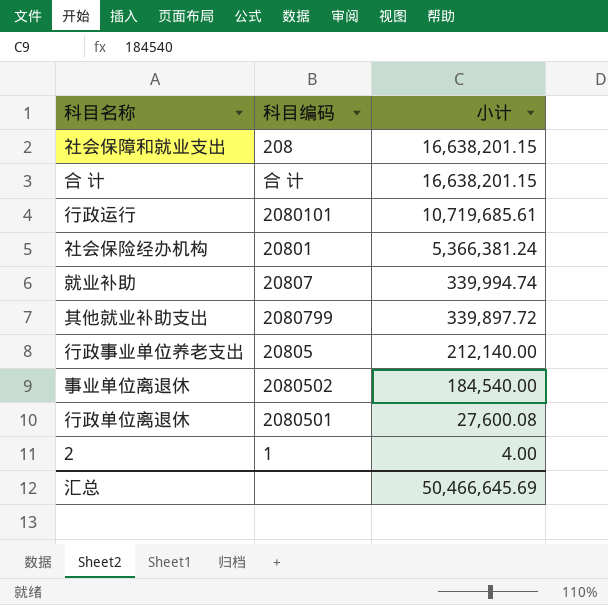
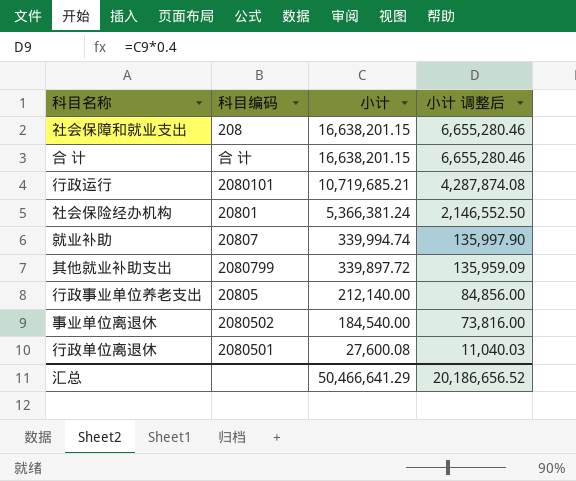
column 小计 调整后 | formula: none -> [小计] * 0.4
row 2: 1 | 4.00 -> none
行政运行 | 小计: 10,719,685.61 -> 10,719,685.21
汇总 | 小计: 50,466,645.69 -> 50,466,641.29

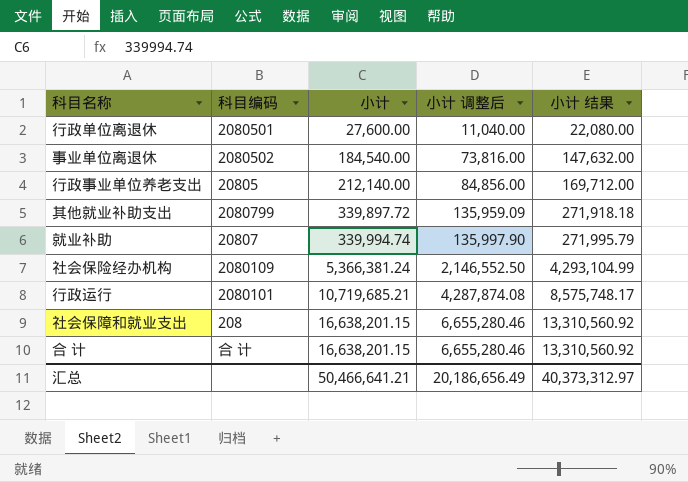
row order: 小计 descending -> 小计 ascending
column 小计 结果 | formula: none -> [小计] * 0.8
行政单位离退休 | 小计: 27,600.08 -> 27,600.00
行政单位离退休 | 小计 调整后: 11,040.03 -> 11,040.00
社会保险经办机构 | 科目编码: 20801 -> 2080109
汇总 | 小计: 50,466,641.29 -> 50,466,641.21
汇总 | 小计 调整后: 20,186,656.52 -> 20,186,656.49

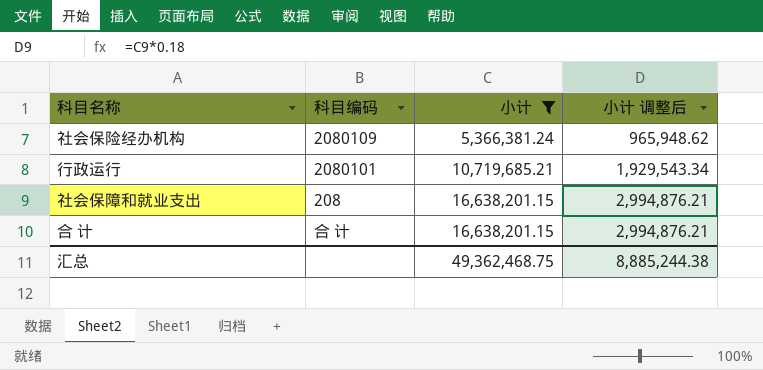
filter: none -> 小计 >= 5,366,381.24
column 小计 结果 | formula: [小计] * 0.8 -> none
column 小计 调整后 | formula: [小计] * 0.4 -> [小计] * 0.18
汇总 | 小计: 50,466,641.21 -> 49,362,468.75
汇总 | 小计 调整后: 20,186,656.49 -> 8,885,244.38

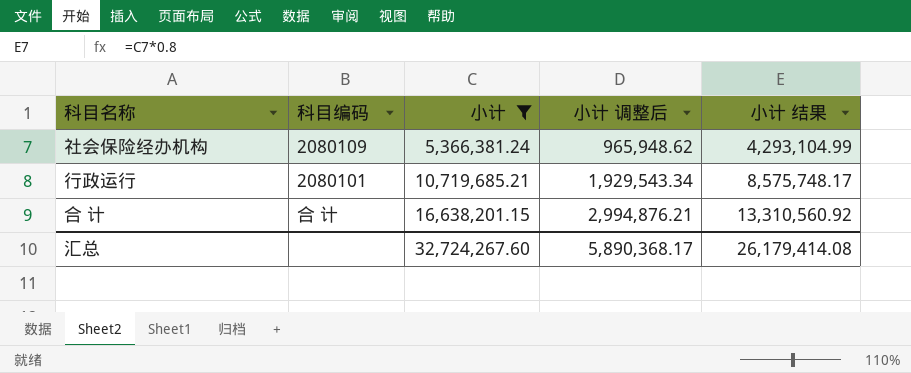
column 小计 结果 | formula: none -> [小计] * 0.8
row 社会保障和就业支出: 208 | 16,638,201.15 | 2,994,876.21 -> none
汇总 | 小计: 49,362,468.75 -> 32,724,267.60
汇总 | 小计 调整后: 8,885,244.38 -> 5,890,368.17

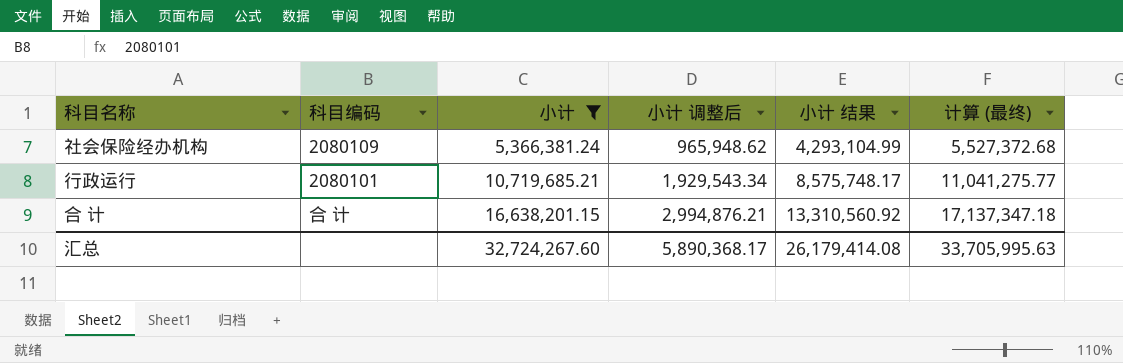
column 计算 (最终) | formula: none -> [小计] * 1.03

